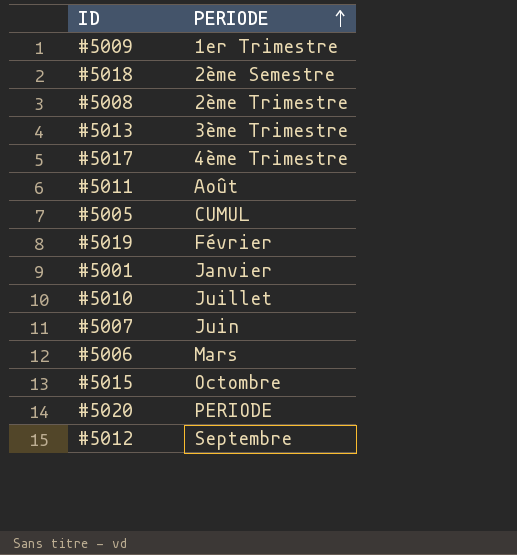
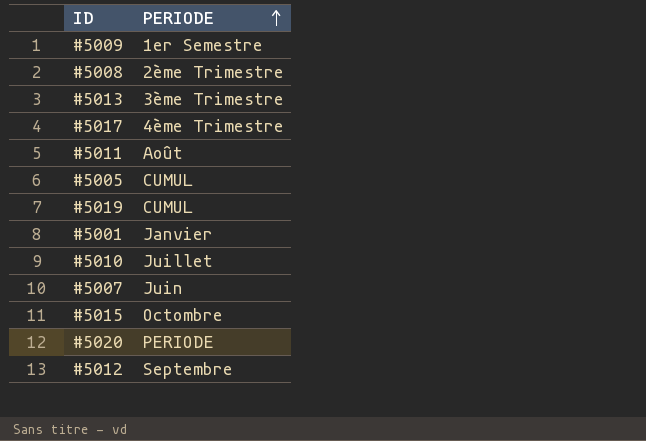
row #5018: 2ème Semestre -> none
row #5006: Mars -> none
#5009 | PERIODE: 1er Trimestre -> 1er Semestre
#5019 | PERIODE: Février -> CUMUL

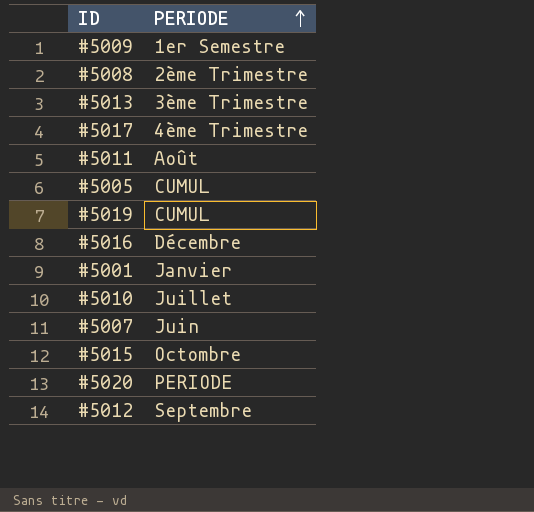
row #5016: none -> Décembre

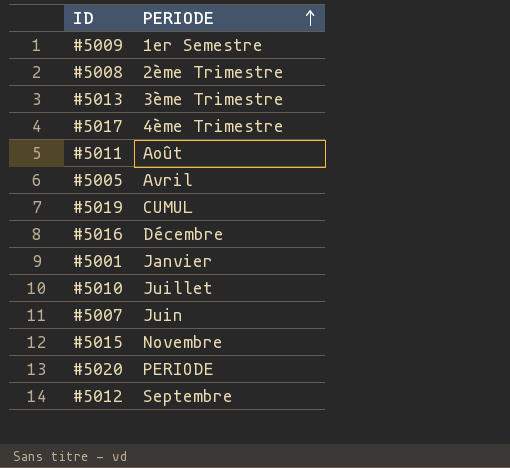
#5005 | PERIODE: CUMUL -> Avril
#5015 | PERIODE: Octombre -> Novembre

